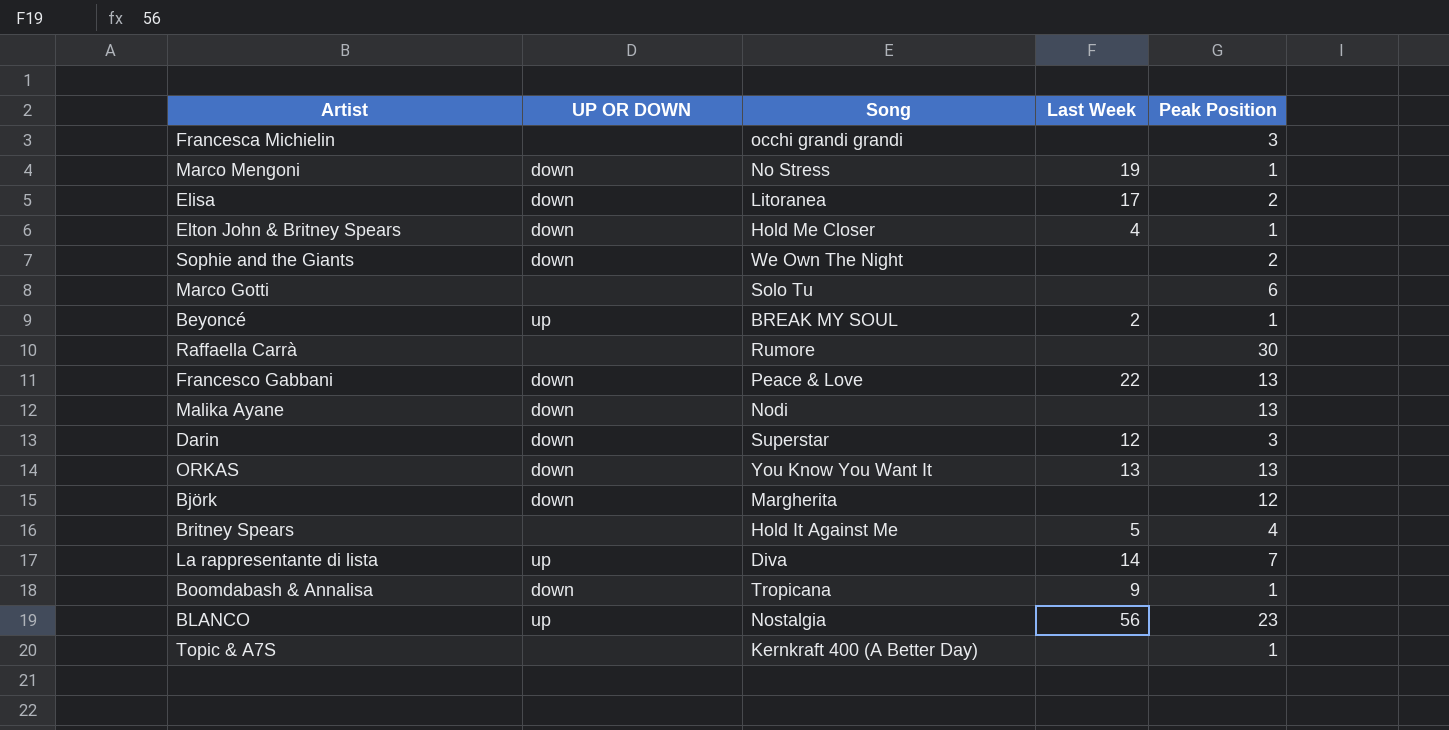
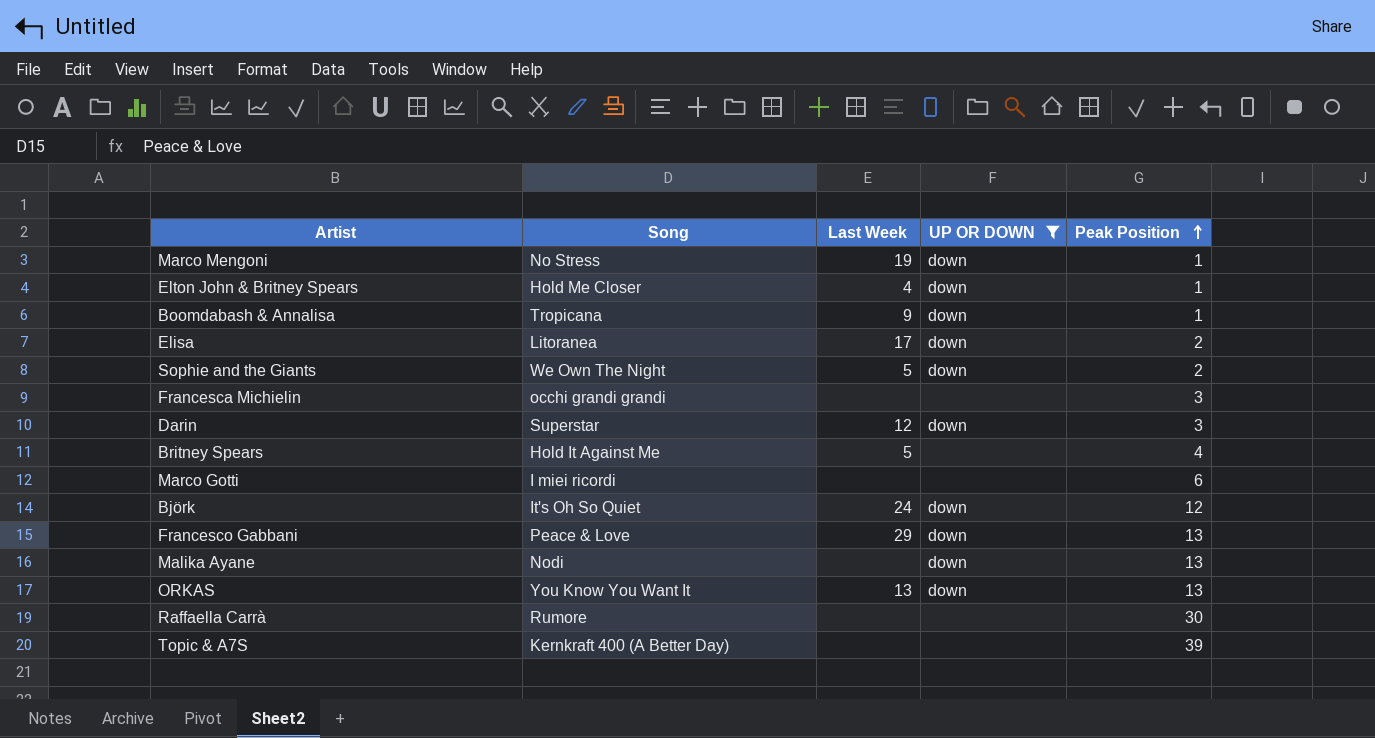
filter: none -> UP OR DOWN != up
row order: none -> Peak Position ascending
column UP OR DOWN | position: 2 -> 4
Sophie and the Giants | Last Week: none -> 5
Marco Gotti | Song: Solo Tu -> I miei ricordi
Björk | Song: Margherita -> It's Oh So Quiet
Björk | Last Week: none -> 24
Francesco Gabbani | Last Week: 22 -> 29
Topic & A7S | Peak Position: 1 -> 39

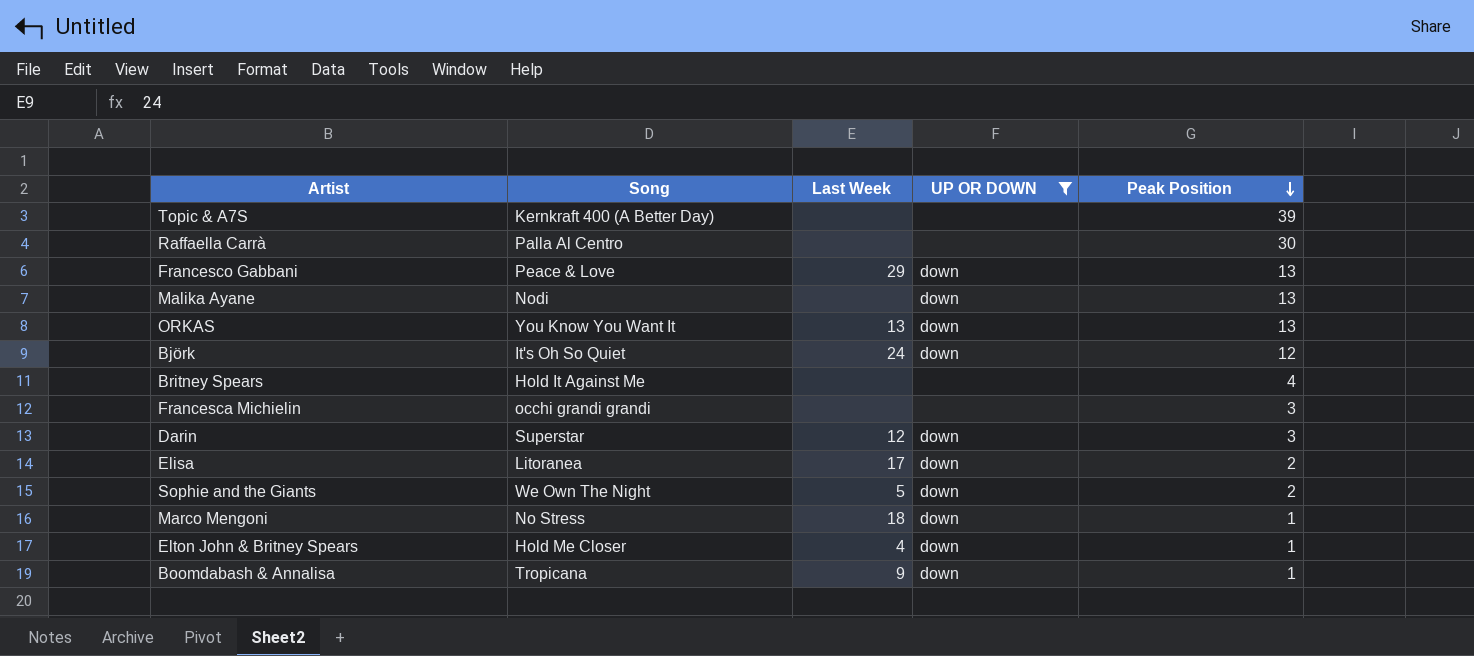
row order: Peak Position ascending -> Peak Position descending
row Marco Gotti: I miei ricordi | none | none | 6 -> none
Raffaella Carrà | Song: Rumore -> Palla Al Centro
Britney Spears | Last Week: 5 -> none
Marco Mengoni | Last Week: 19 -> 18

